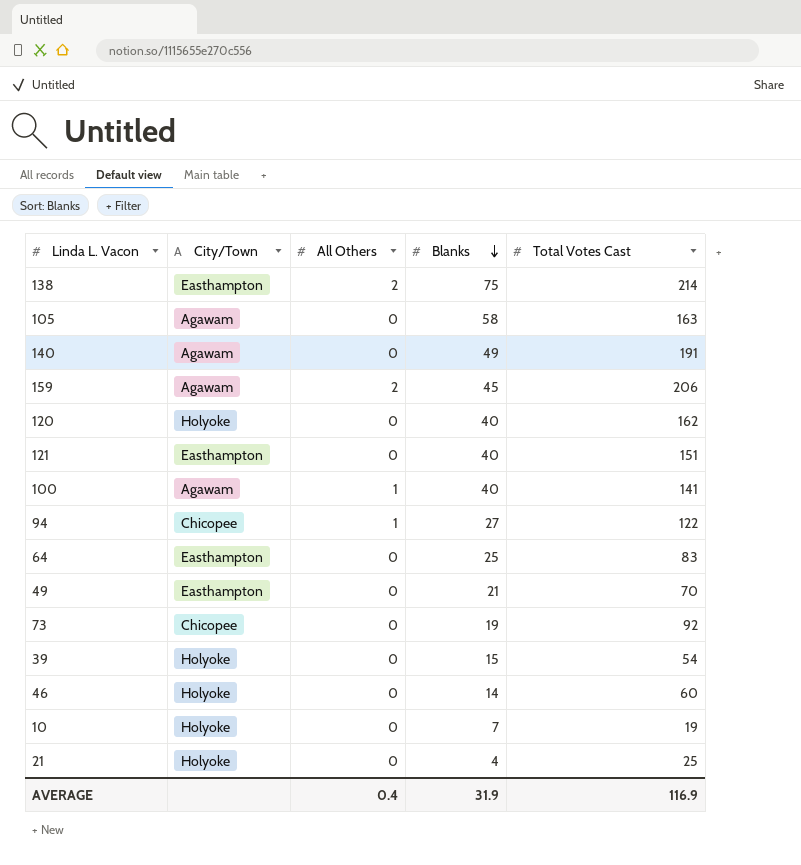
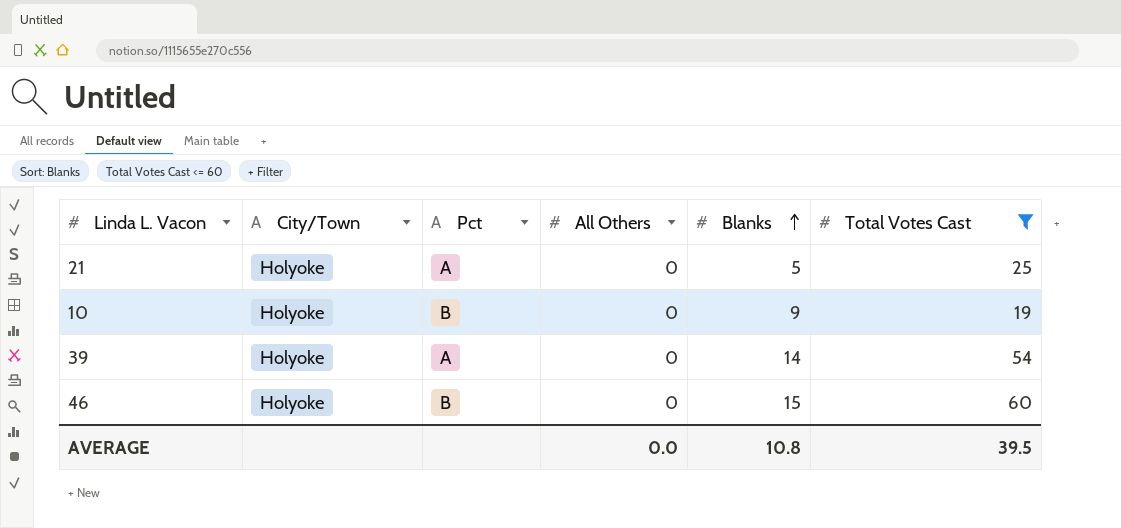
filter: none -> Total Votes Cast <= 60
row order: Blanks descending -> Blanks ascending
column Pct | position: none -> 3
21 | Blanks: 4 -> 5
10 | Blanks: 7 -> 9
39 | Blanks: 15 -> 14
46 | Blanks: 14 -> 15
AVERAGE | All Others: 0.4 -> 0.0
AVERAGE | Blanks: 31.9 -> 10.8
AVERAGE | Total Votes Cast: 116.9 -> 39.5

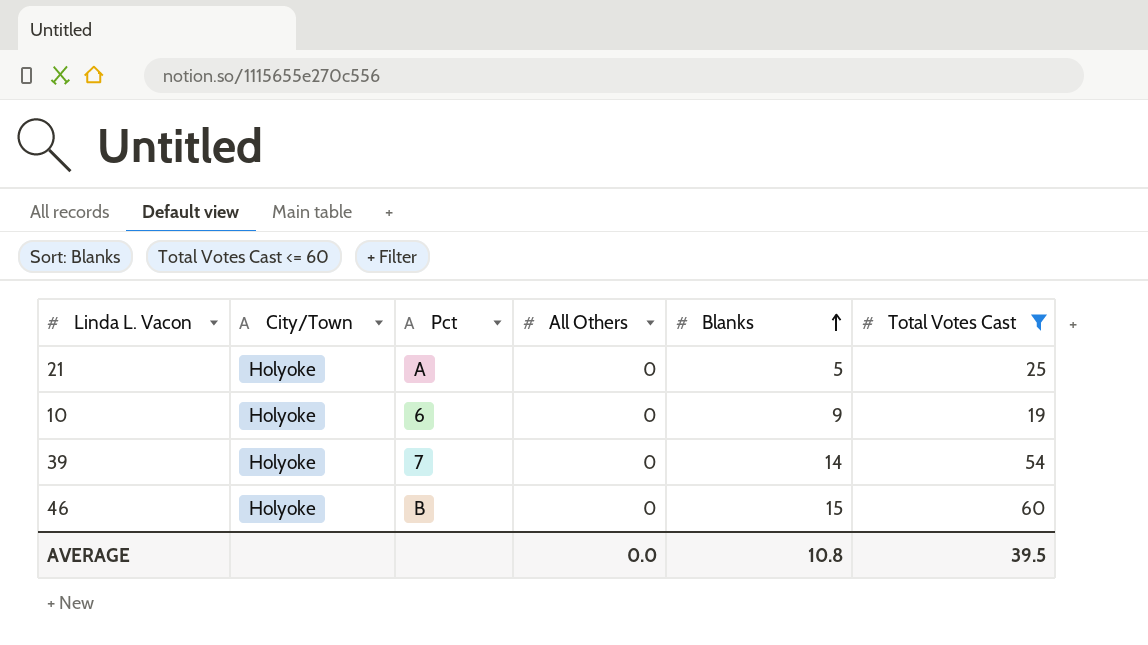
10 | Pct: B -> 6
39 | Pct: A -> 7

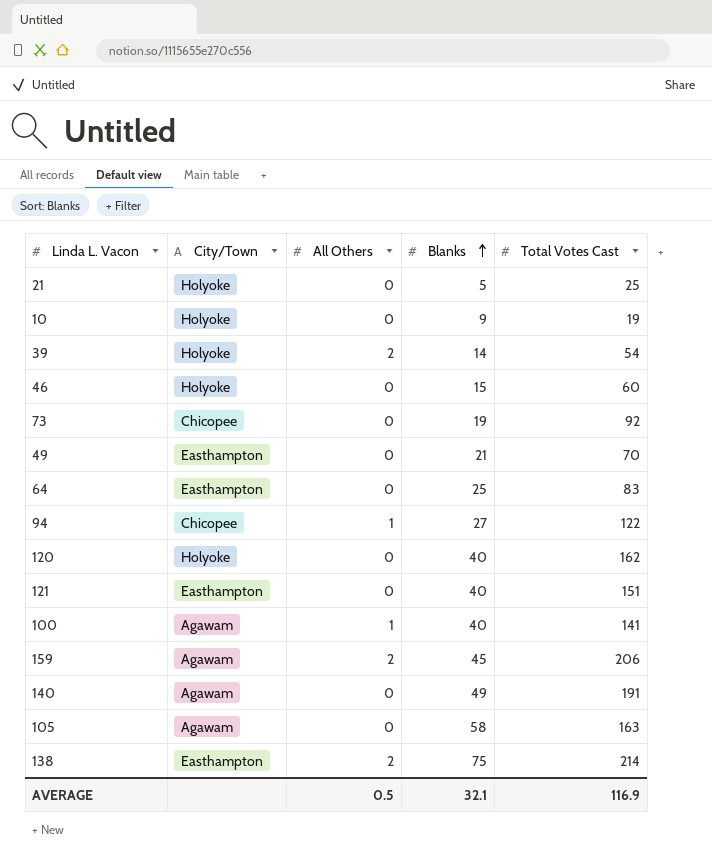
filter: Total Votes Cast <= 60 -> none
column Pct | position: 3 -> none
39 | All Others: 0 -> 2
AVERAGE | All Others: 0.0 -> 0.5
AVERAGE | Blanks: 10.8 -> 32.1
AVERAGE | Total Votes Cast: 39.5 -> 116.9

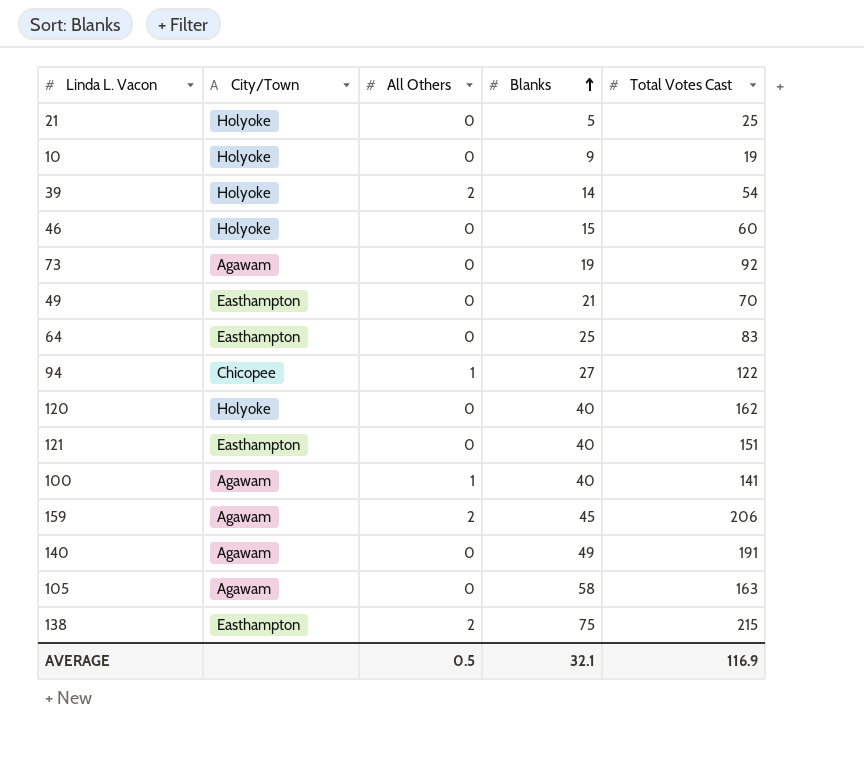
73 | City/Town: Chicopee -> Agawam
138 | Total Votes Cast: 214 -> 215

